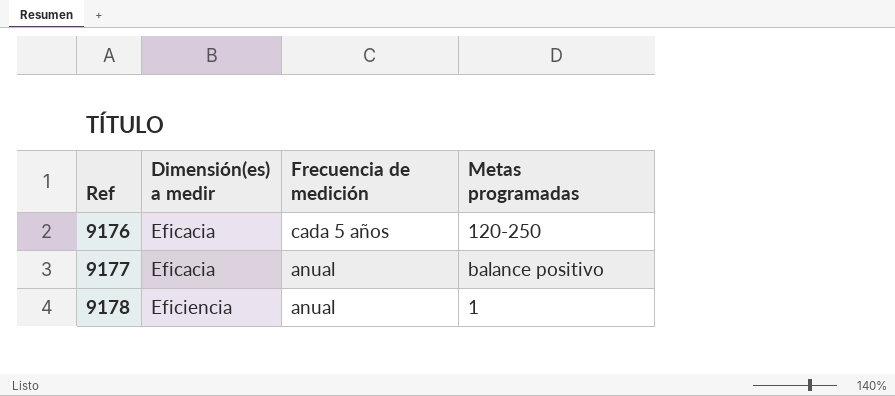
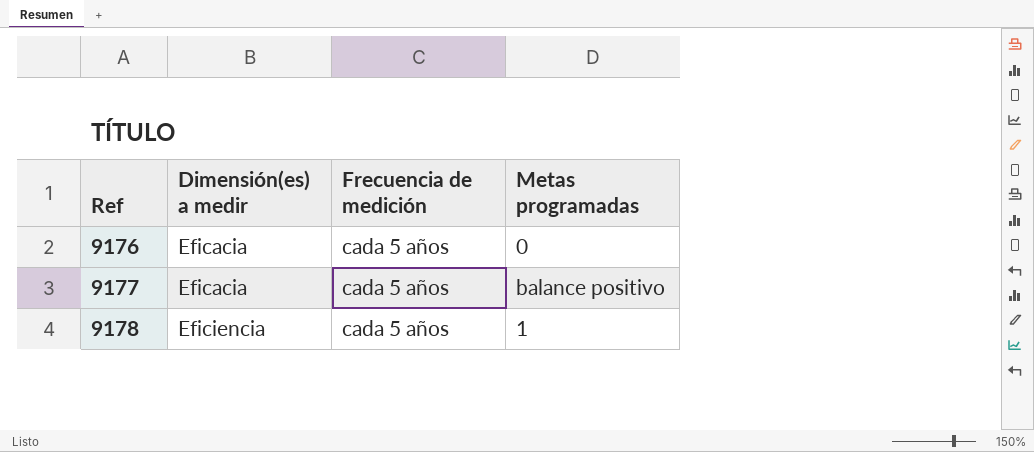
9176 | Metas programadas: 120-250 -> 0
9177 | Frecuencia de medición: anual -> cada 5 años
9178 | Frecuencia de medición: anual -> cada 5 años

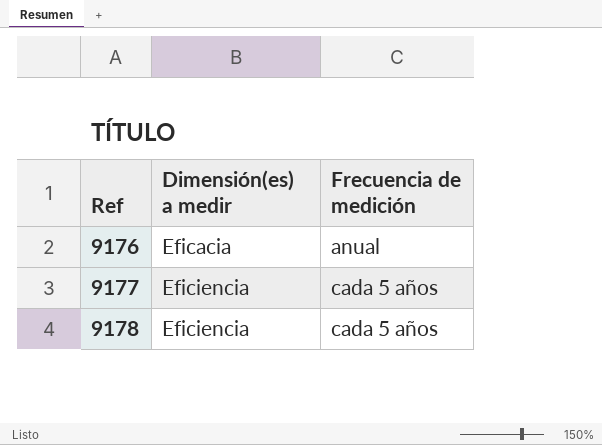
column Metas programadas | position: 4 -> none
9176 | Frecuencia de medición: cada 5 años -> anual
9177 | Dimensión(es) a medir: Eficacia -> Eficiencia

